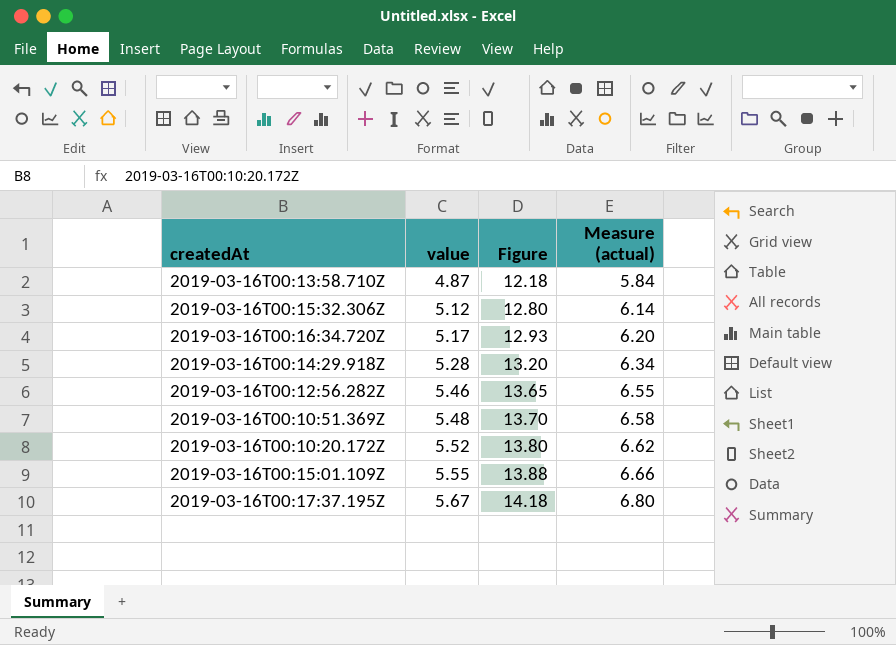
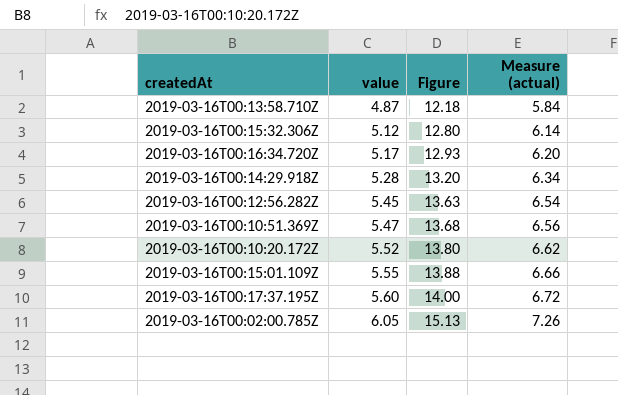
2019-03-16T00:12:56.282Z | value: 5.46 -> 5.45
2019-03-16T00:12:56.282Z | Figure: 13.65 -> 13.63
2019-03-16T00:12:56.282Z | Measure (actual): 6.55 -> 6.54
2019-03-16T00:10:51.369Z | value: 5.48 -> 5.47
2019-03-16T00:10:51.369Z | Figure: 13.70 -> 13.68
2019-03-16T00:10:51.369Z | Measure (actual): 6.58 -> 6.56
2019-03-16T00:17:37.195Z | value: 5.67 -> 5.60
2019-03-16T00:17:37.195Z | Figure: 14.18 -> 14.00
2019-03-16T00:17:37.195Z | Measure (actual): 6.80 -> 6.72
row 2019-03-16T00:02:00.785Z: none -> 6.05 | 15.13 | 7.26

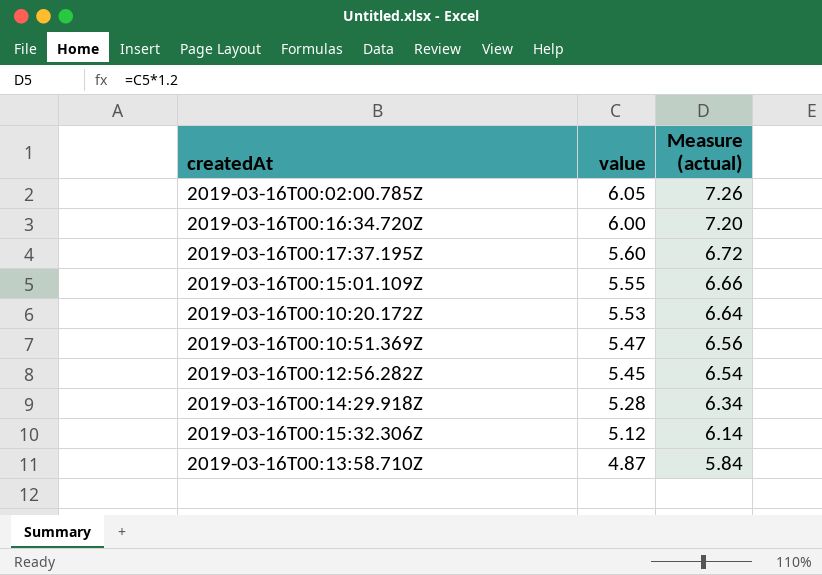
row order: value ascending -> value descending
column Figure | formula: [value] * 2.5 -> none
2019-03-16T00:16:34.720Z | value: 5.17 -> 6.00
2019-03-16T00:16:34.720Z | Measure (actual): 6.20 -> 7.20
2019-03-16T00:10:20.172Z | value: 5.52 -> 5.53
2019-03-16T00:10:20.172Z | Measure (actual): 6.62 -> 6.64

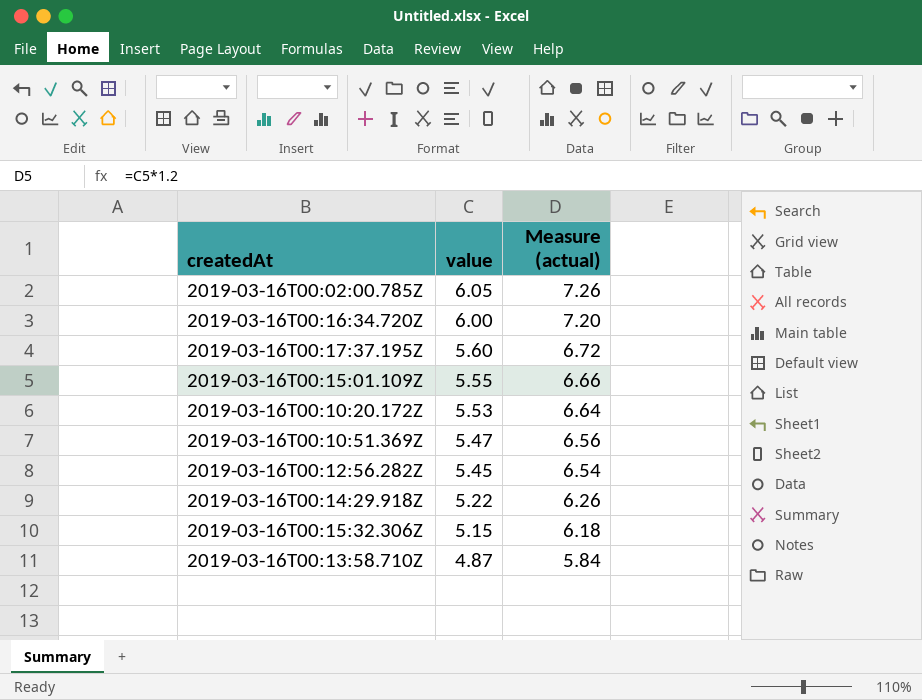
2019-03-16T00:14:29.918Z | value: 5.28 -> 5.22
2019-03-16T00:14:29.918Z | Measure (actual): 6.34 -> 6.26
2019-03-16T00:15:32.306Z | value: 5.12 -> 5.15
2019-03-16T00:15:32.306Z | Measure (actual): 6.14 -> 6.18

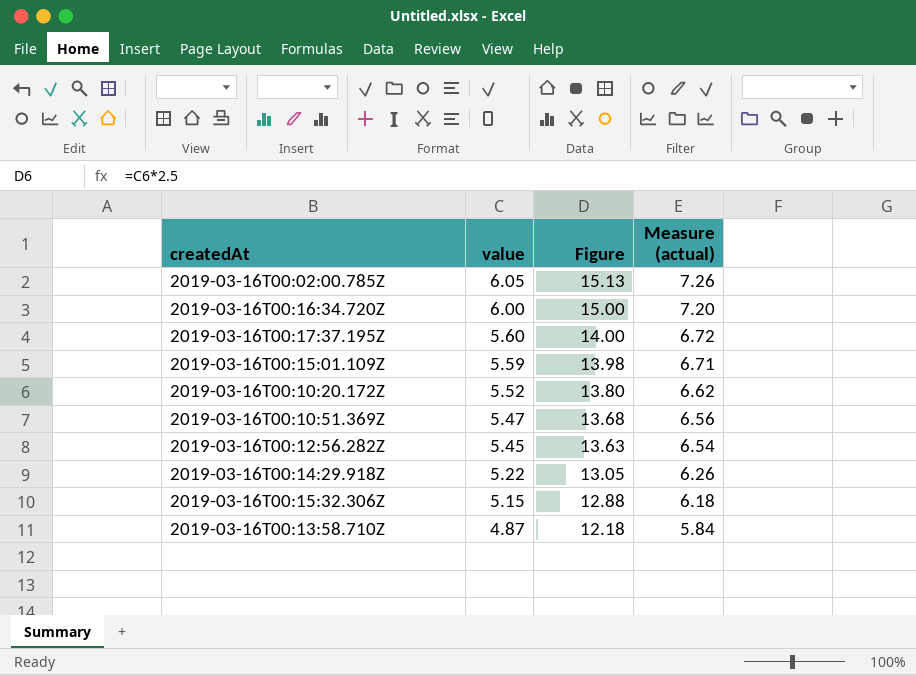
column Figure | formula: none -> [value] * 2.5
2019-03-16T00:15:01.109Z | value: 5.55 -> 5.59
2019-03-16T00:15:01.109Z | Measure (actual): 6.66 -> 6.71
2019-03-16T00:10:20.172Z | value: 5.53 -> 5.52
2019-03-16T00:10:20.172Z | Measure (actual): 6.64 -> 6.62

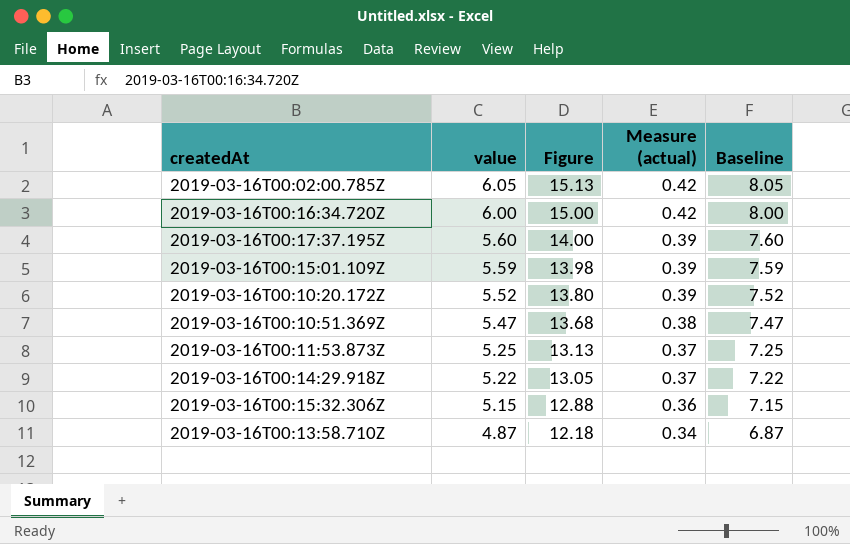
column Measure (actual) | formula: [value] * 1.2 -> [value] * 0.07
column Baseline | formula: none -> [value] + 2
row 2019-03-16T00:12:56.282Z: 5.45 | 13.63 | 6.54 -> none
row 2019-03-16T00:11:53.873Z: none -> 5.25 | 13.13 | 0.37 | 7.25

